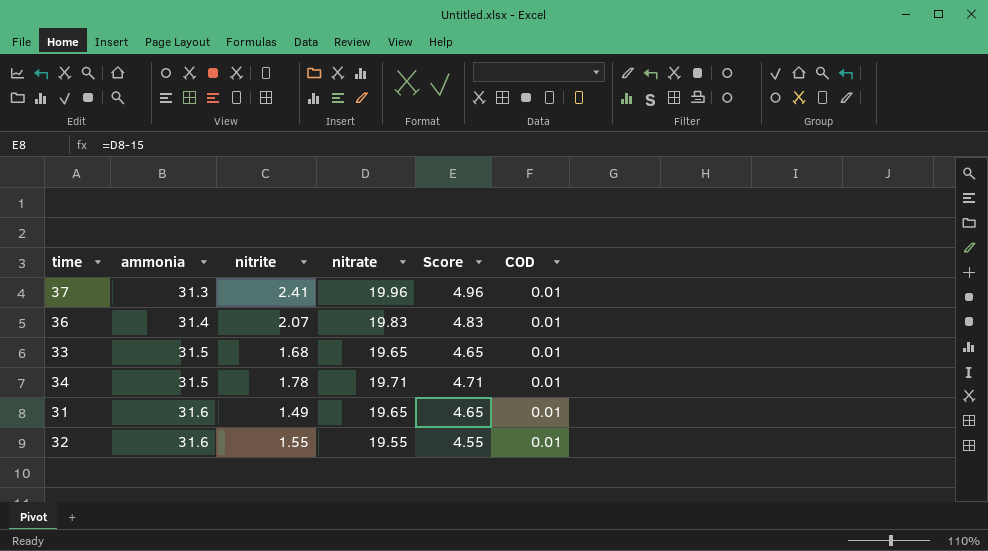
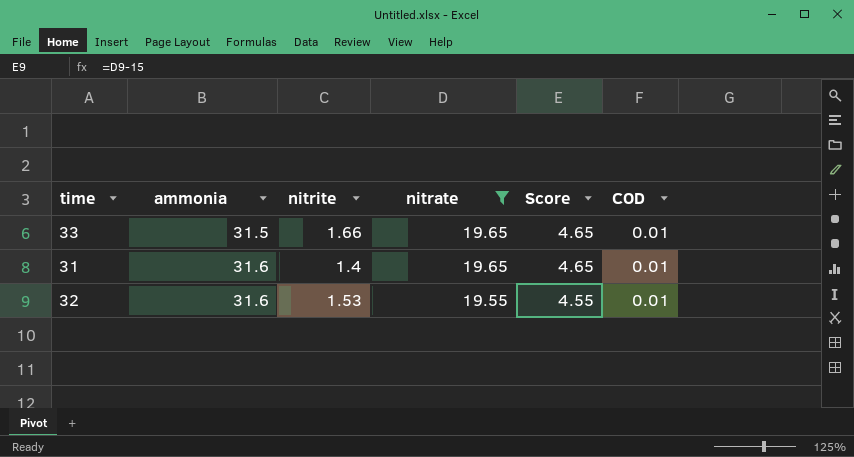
filter: none -> nitrate <= 19.65
33 | nitrite: 1.68 -> 1.66
31 | nitrite: 1.49 -> 1.4
32 | nitrite: 1.55 -> 1.53

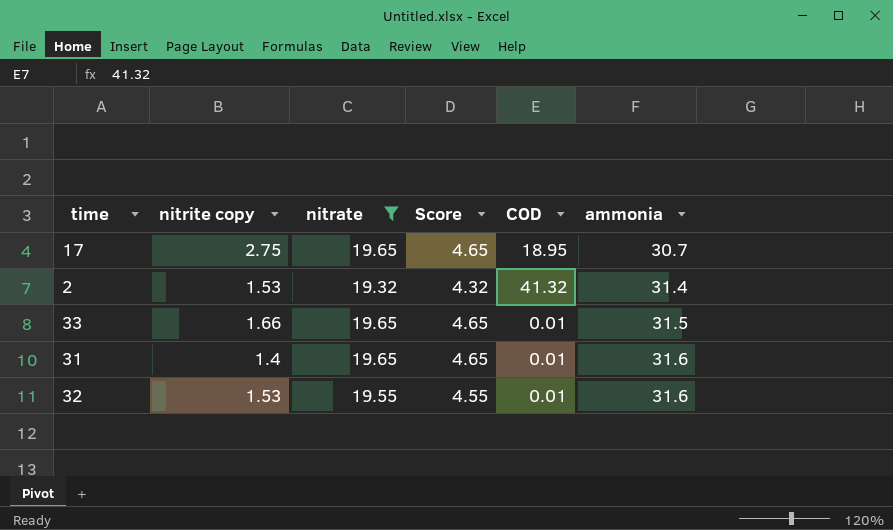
column name: nitrite -> nitrite copy
column ammonia | position: 2 -> 6
row 17: none -> 2.75 | 19.65 | 4.65 | 18.95 | 30.7
row 2: none -> 1.53 | 19.32 | 4.32 | 41.32 | 31.4

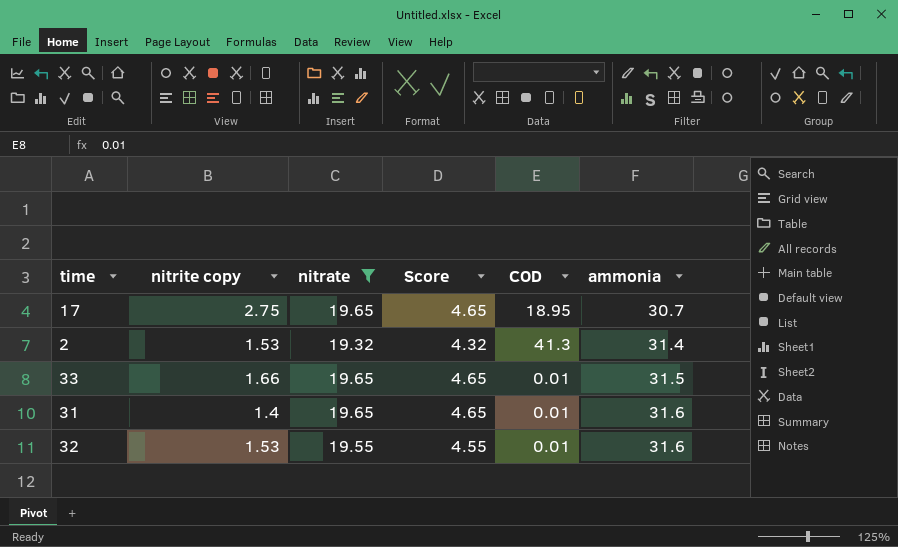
2 | COD: 41.32 -> 41.3

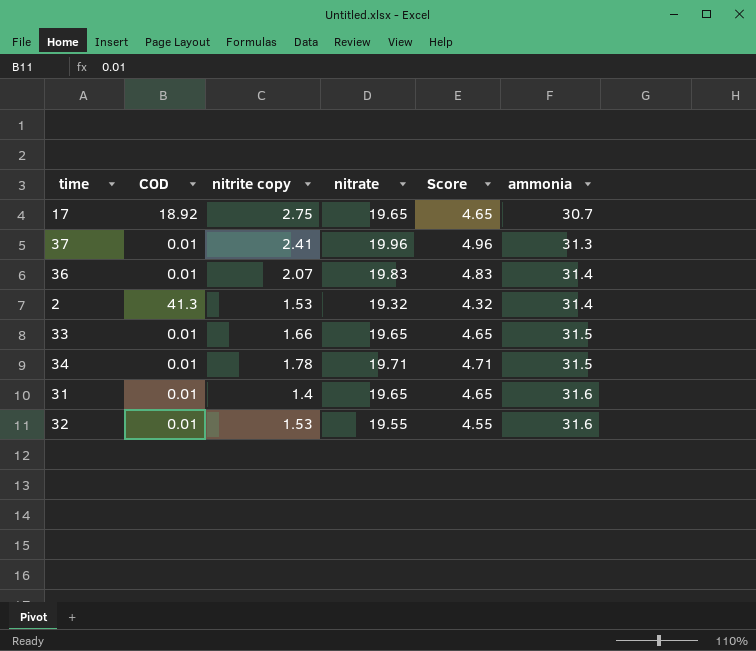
filter: nitrate <= 19.65 -> none
column COD | position: 5 -> 2
17 | COD: 18.95 -> 18.92

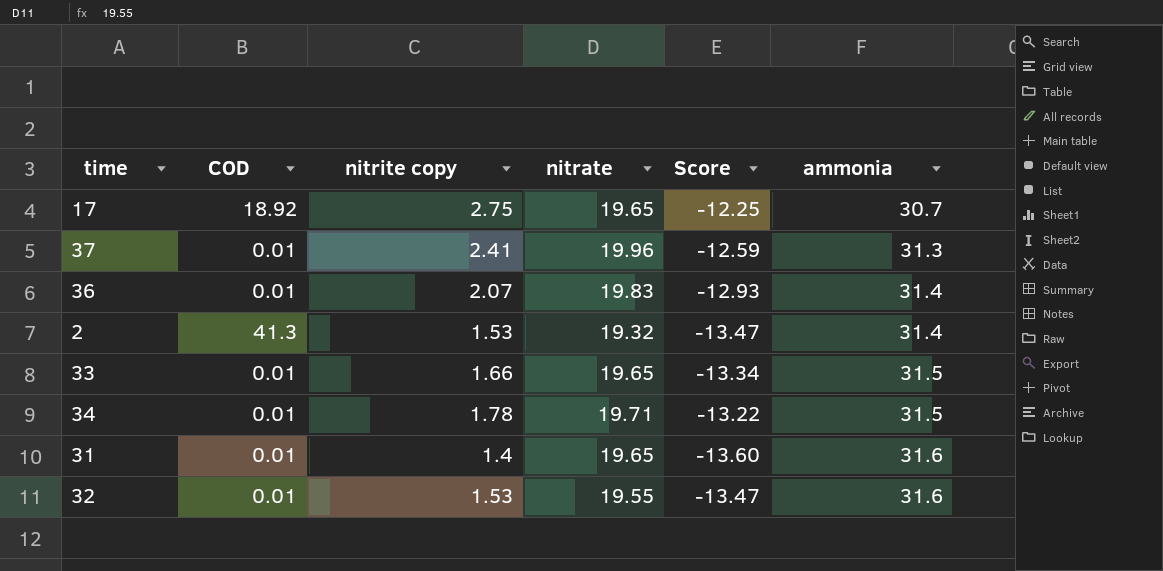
column Score | formula: [nitrate] - 15 -> [nitrite copy] - 15

